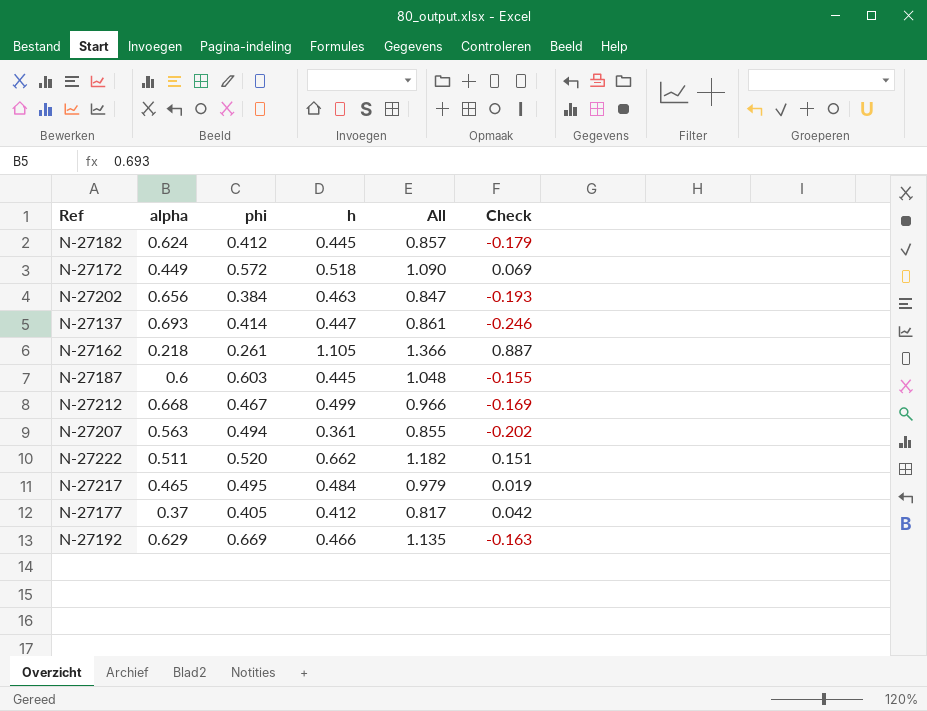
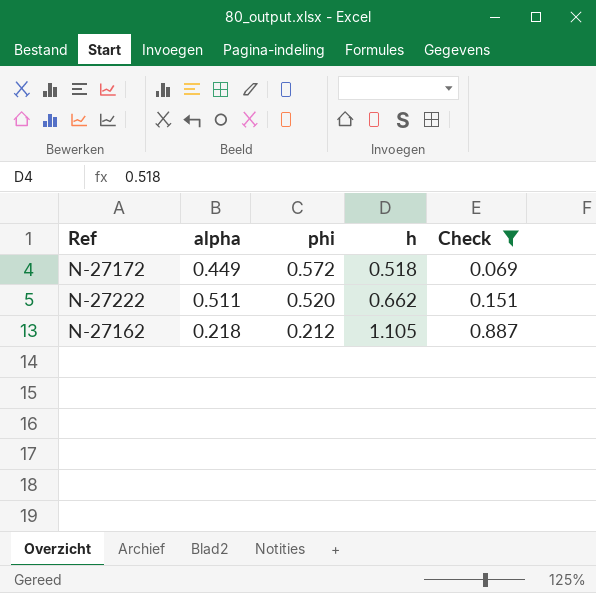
filter: none -> Check >= 0.069
row order: none -> phi descending
column All | formula: [phi] + [h] -> none
N-27162 | phi: 0.261 -> 0.212

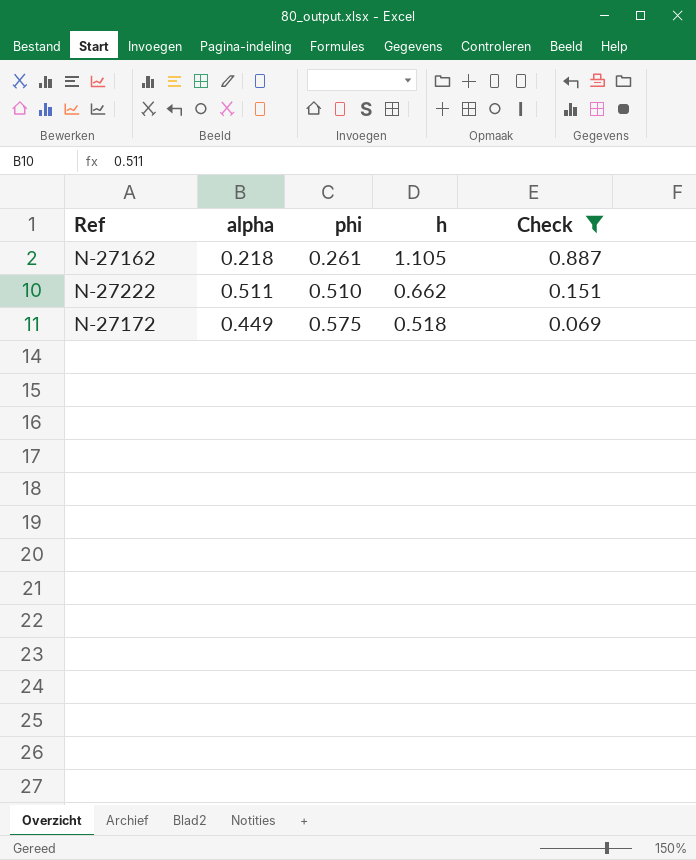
row order: phi descending -> phi ascending
N-27162 | phi: 0.212 -> 0.261
N-27222 | phi: 0.520 -> 0.510
N-27172 | phi: 0.572 -> 0.575

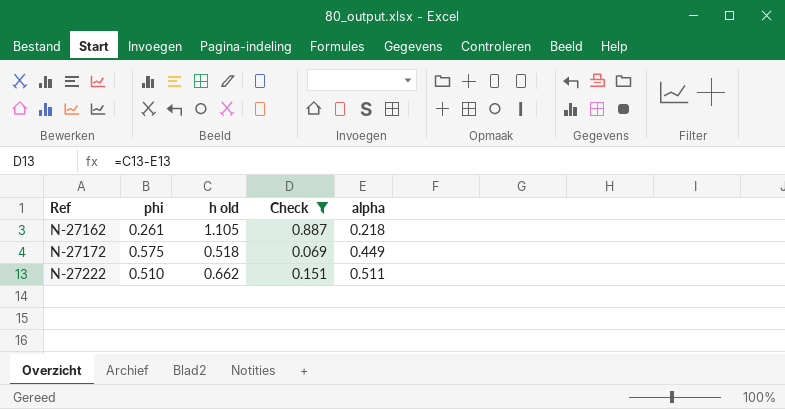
row order: phi ascending -> Ref ascending
column name: h -> h old
column alpha | position: 2 -> 5

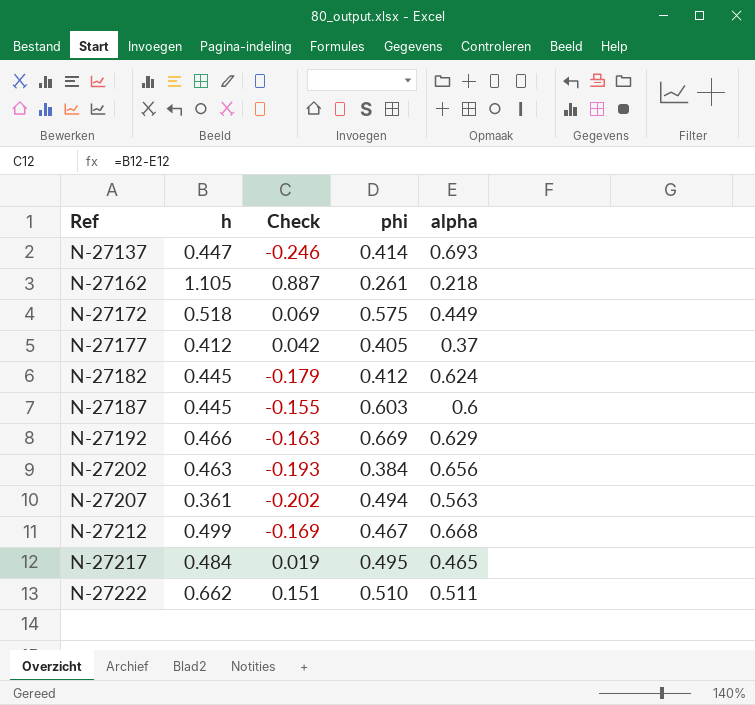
filter: Check >= 0.069 -> none
column name: h old -> h
column phi | position: 2 -> 4

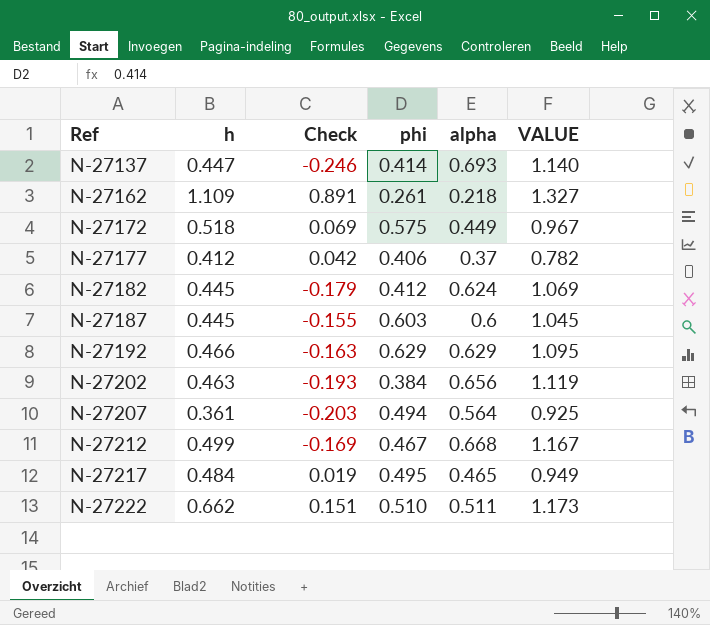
column VALUE | formula: none -> [h] + [alpha]
N-27162 | h: 1.105 -> 1.109
N-27162 | Check: 0.887 -> 0.891
N-27177 | phi: 0.405 -> 0.406
N-27192 | phi: 0.669 -> 0.629
N-27207 | Check: -0.202 -> -0.203
N-27207 | alpha: 0.563 -> 0.564

